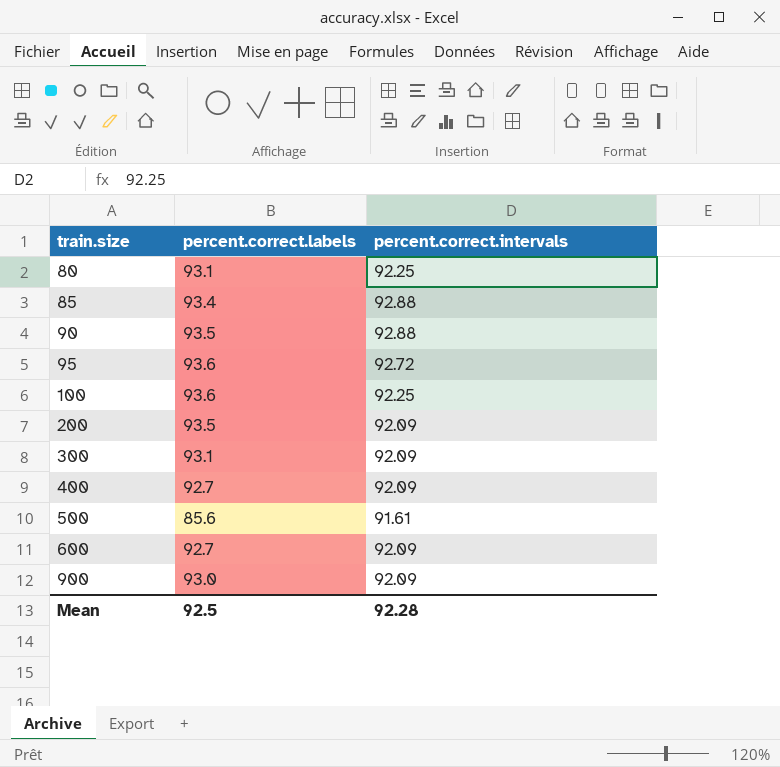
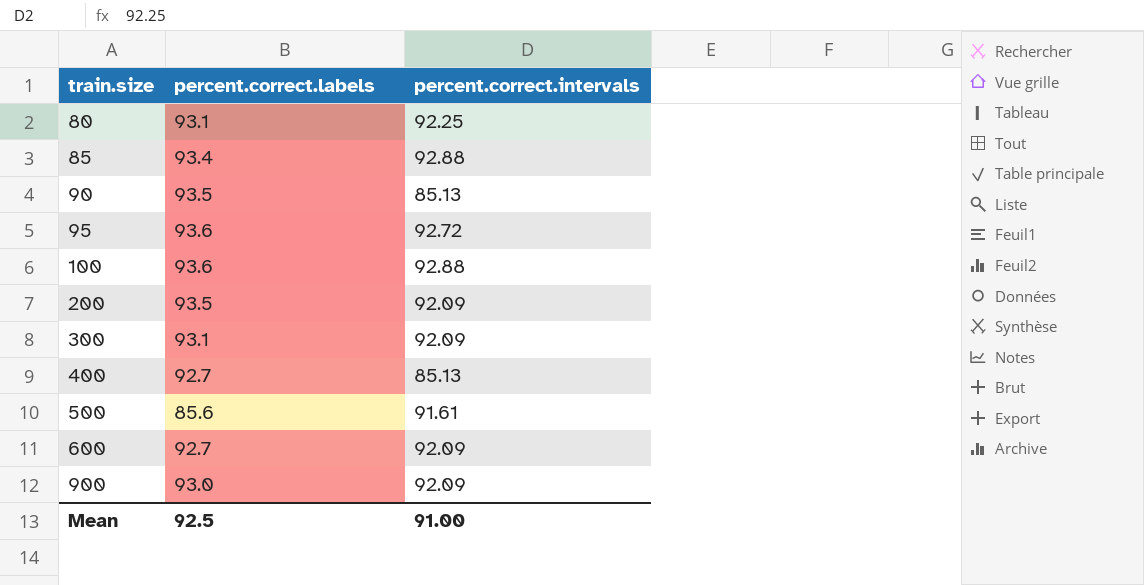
90 | percent.correct.intervals: 92.88 -> 85.13
100 | percent.correct.intervals: 92.25 -> 92.88
400 | percent.correct.intervals: 92.09 -> 85.13
Mean | percent.correct.intervals: 92.28 -> 91.00

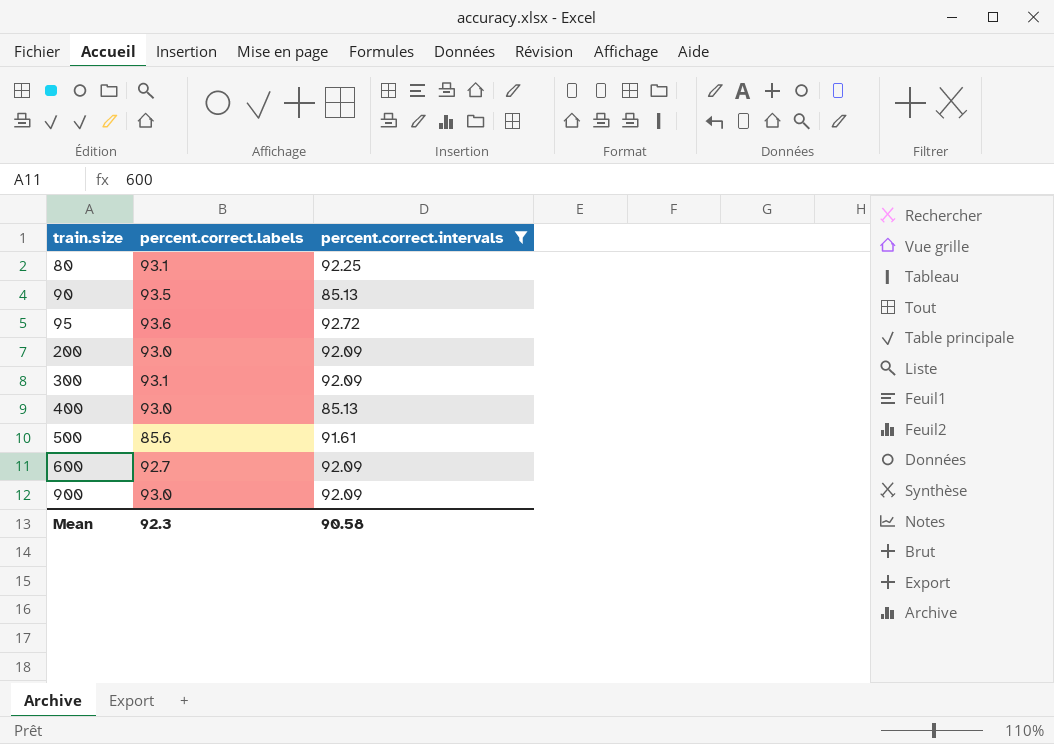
filter: none -> percent.correct.intervals != 92.88
200 | percent.correct.labels: 93.5 -> 93.0
400 | percent.correct.labels: 92.7 -> 93.0
Mean | percent.correct.labels: 92.5 -> 92.3
Mean | percent.correct.intervals: 91.00 -> 90.58

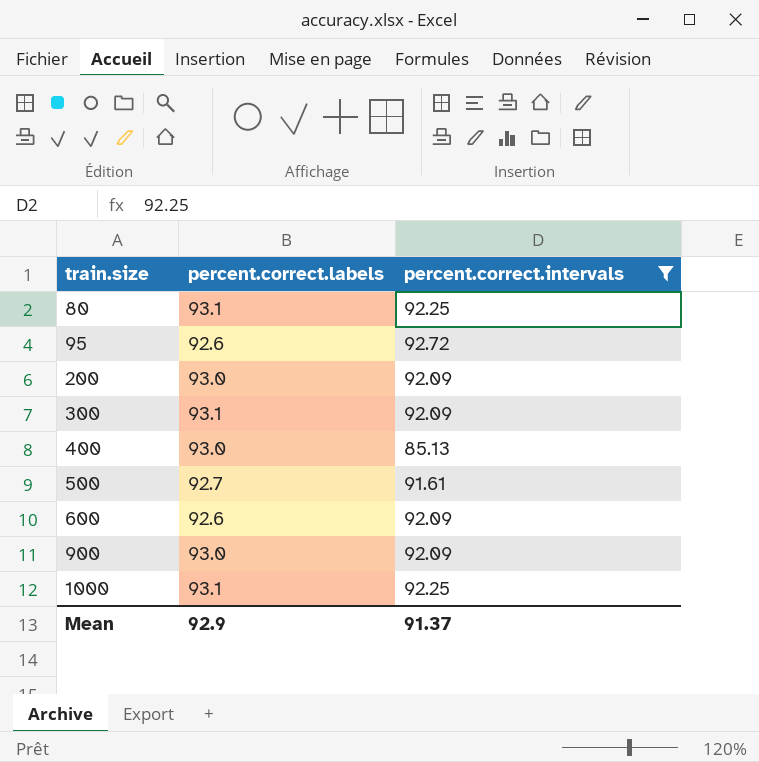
row 90: 93.5 | 85.13 -> none
95 | percent.correct.labels: 93.6 -> 92.6
500 | percent.correct.labels: 85.6 -> 92.7
600 | percent.correct.labels: 92.7 -> 92.6
row 1000: none -> 93.1 | 92.25
Mean | percent.correct.labels: 92.3 -> 92.9
Mean | percent.correct.intervals: 90.58 -> 91.37

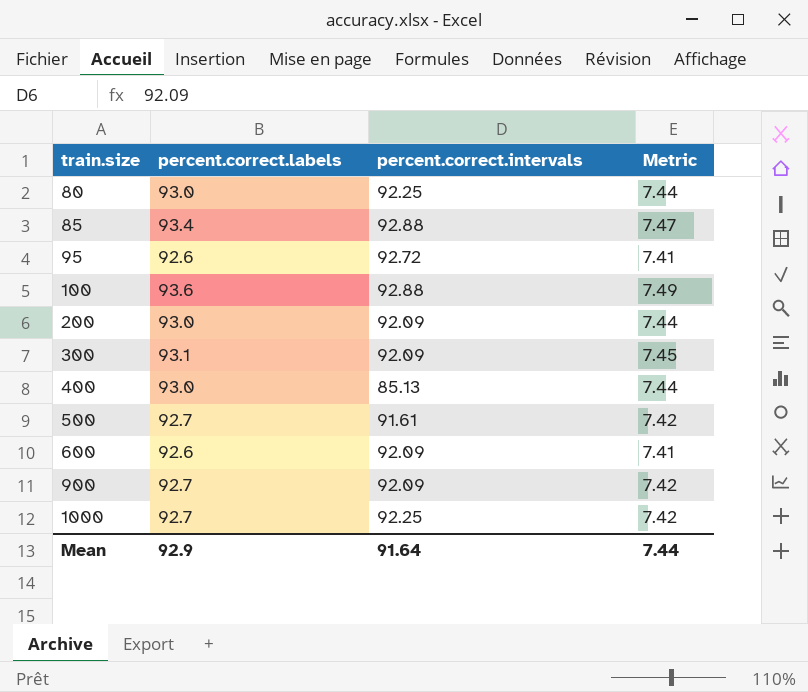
filter: percent.correct.intervals != 92.88 -> none
column Metric | formula: none -> [percent.correct.labels] * 0.08
80 | percent.correct.labels: 93.1 -> 93.0
900 | percent.correct.labels: 93.0 -> 92.7
1000 | percent.correct.labels: 93.1 -> 92.7
Mean | percent.correct.intervals: 91.37 -> 91.64

